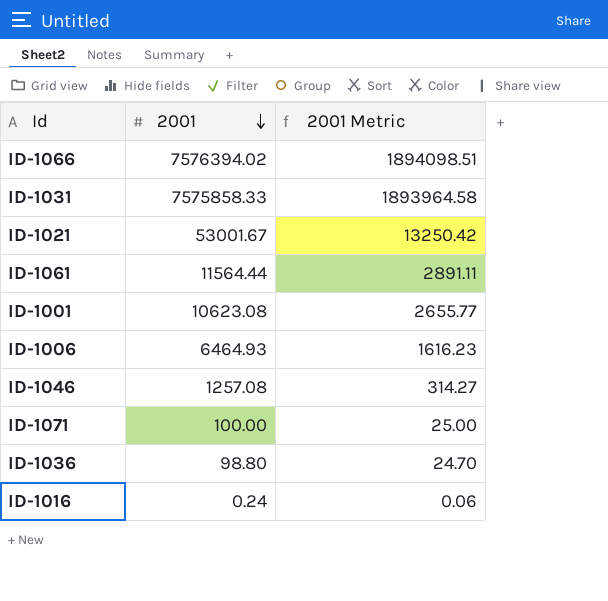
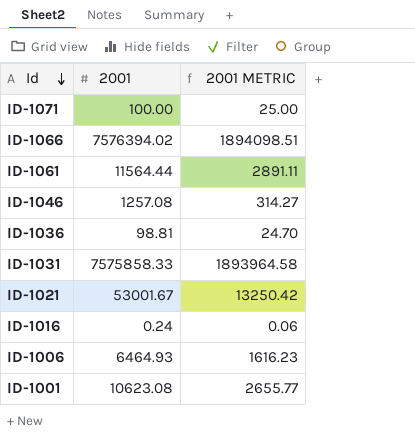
row order: 2001 descending -> Id descending
column name: 2001 Metric -> 2001 METRIC
ID-1036 | 2001: 98.80 -> 98.81

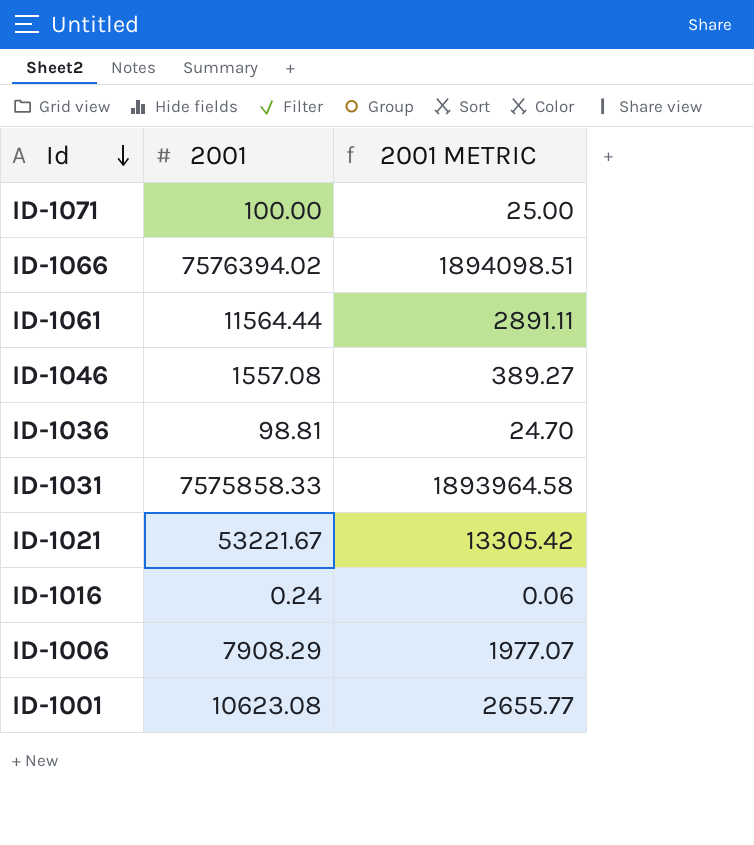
ID-1046 | 2001: 1257.08 -> 1557.08
ID-1046 | 2001 METRIC: 314.27 -> 389.27
ID-1021 | 2001: 53001.67 -> 53221.67
ID-1021 | 2001 METRIC: 13250.42 -> 13305.42
ID-1006 | 2001: 6464.93 -> 7908.29
ID-1006 | 2001 METRIC: 1616.23 -> 1977.07

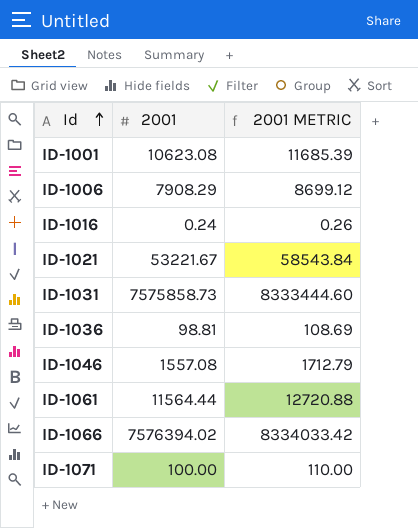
row order: Id descending -> Id ascending
column 2001 METRIC | formula: [2001] * 0.25 -> [2001] * 1.1
ID-1031 | 2001: 7575858.33 -> 7575858.73

